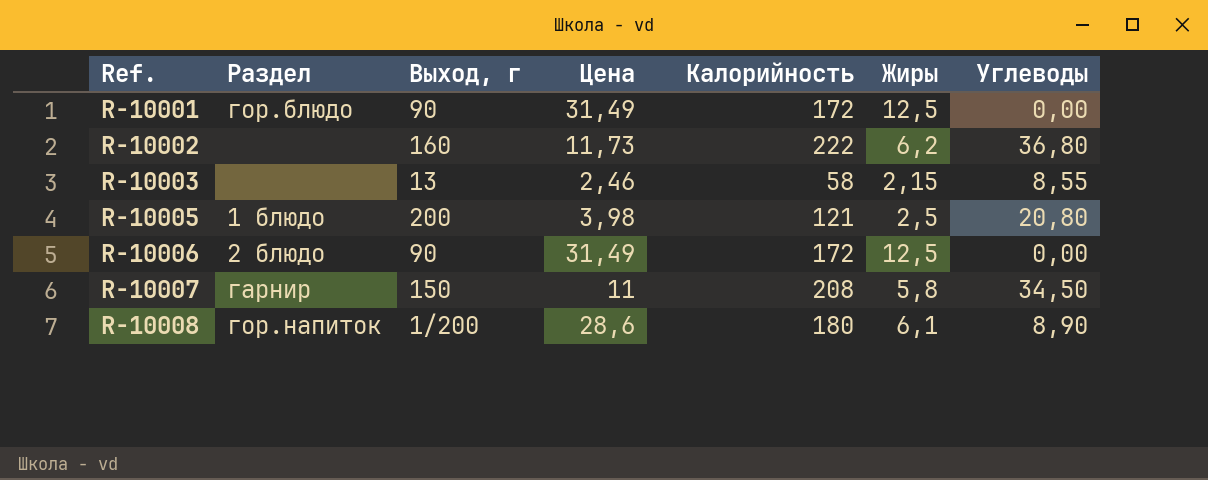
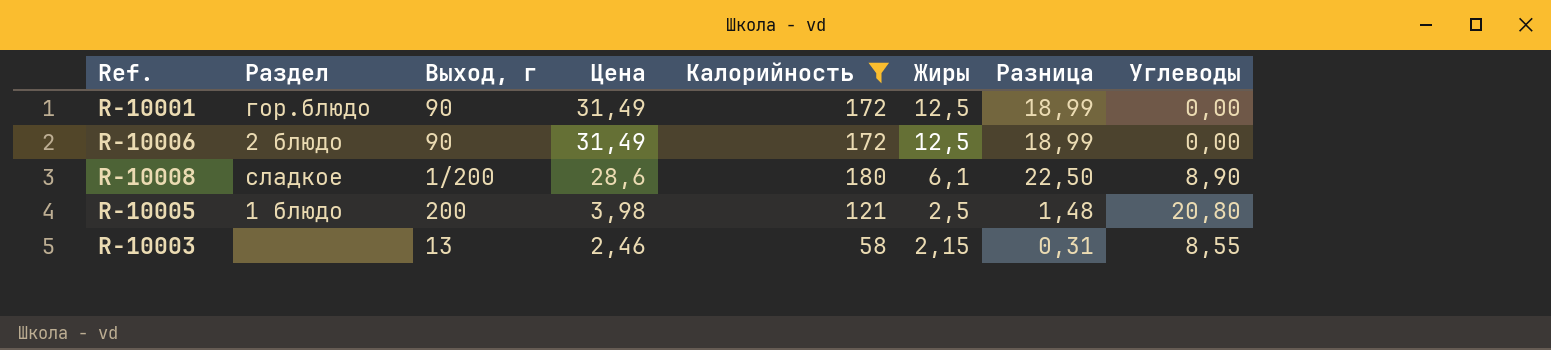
filter: none -> Калорийность <= 180
row order: Ref. ascending -> Цена descending
column Разница | formula: none -> [Цена] - [Жиры]
R-10008 | Раздел: гор.напиток -> сладкое

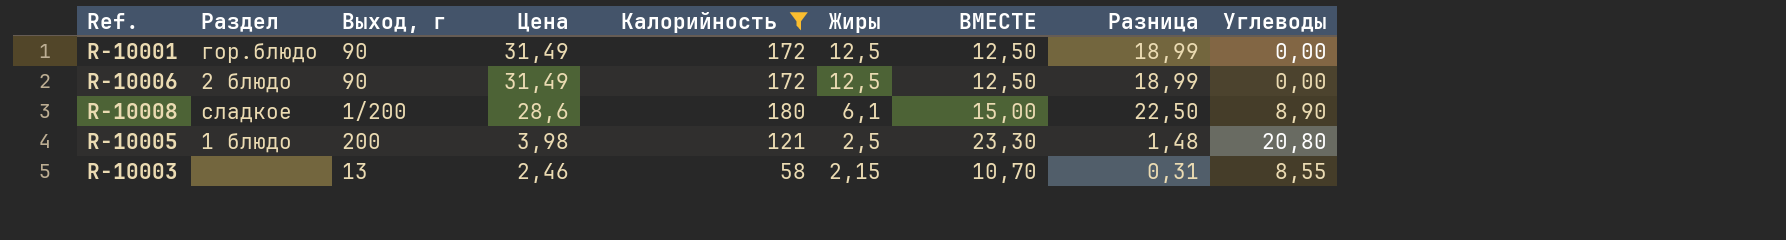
column ВМЕСТЕ | formula: none -> [Жиры] + [Углеводы]

